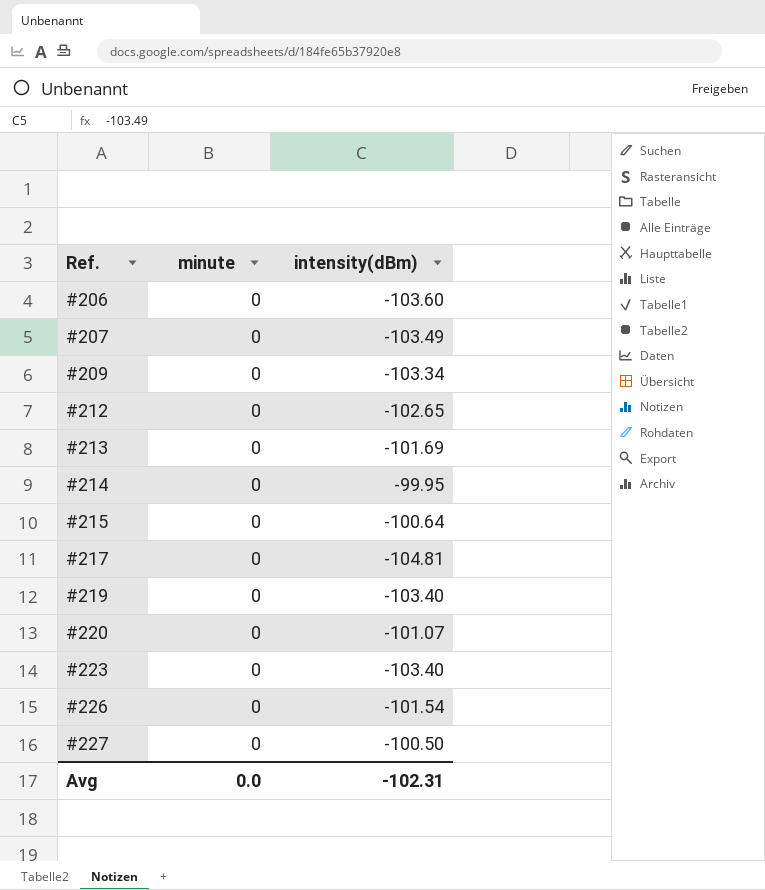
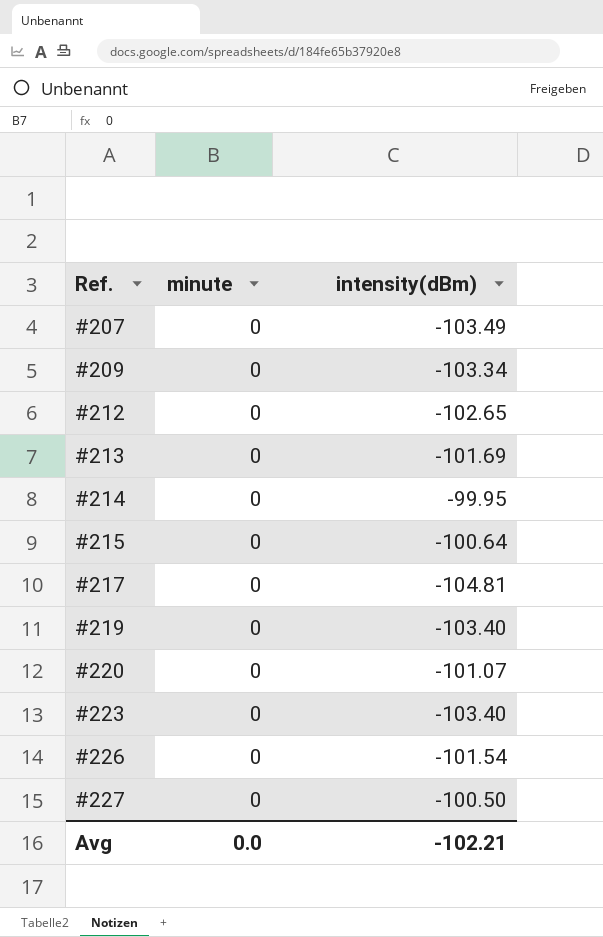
row #206: 0 | -103.60 -> none
Avg | intensity(dBm): -102.31 -> -102.21

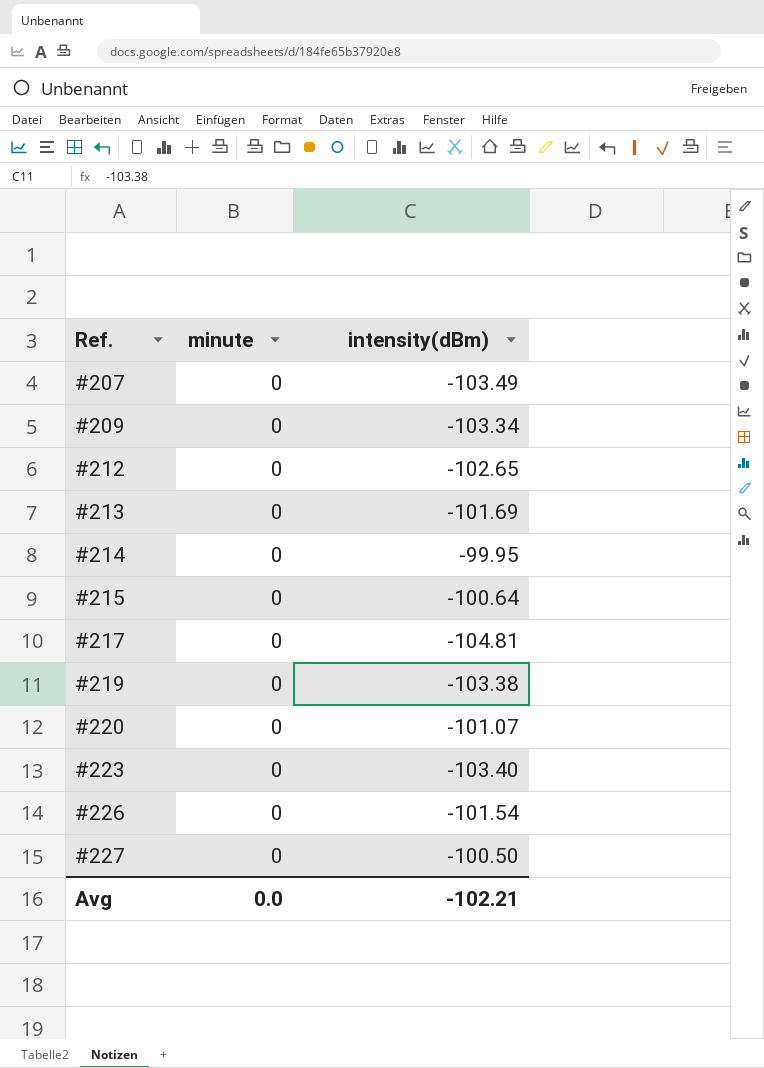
#219 | intensity(dBm): -103.40 -> -103.38

